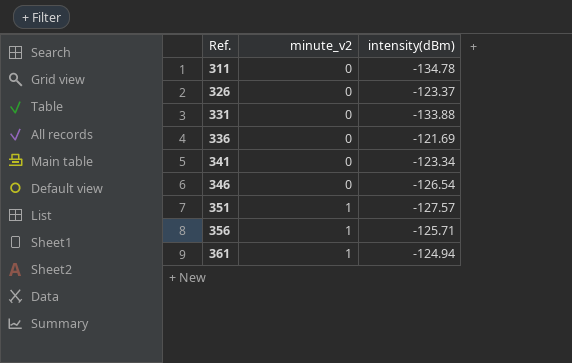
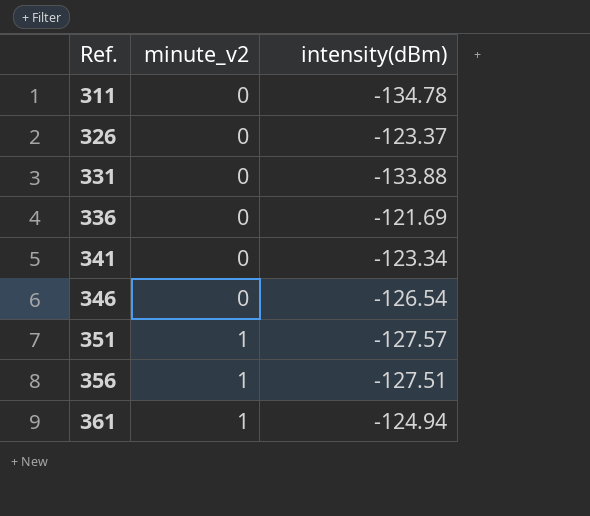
356 | intensity(dBm): -125.71 -> -127.51

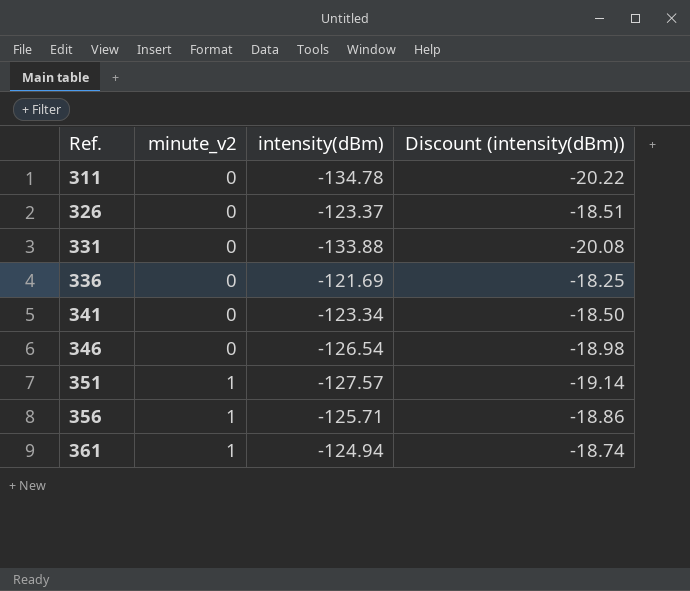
column Discount (intensity(dBm)) | formula: none -> [intensity(dBm)] * 0.15
356 | intensity(dBm): -127.51 -> -125.71

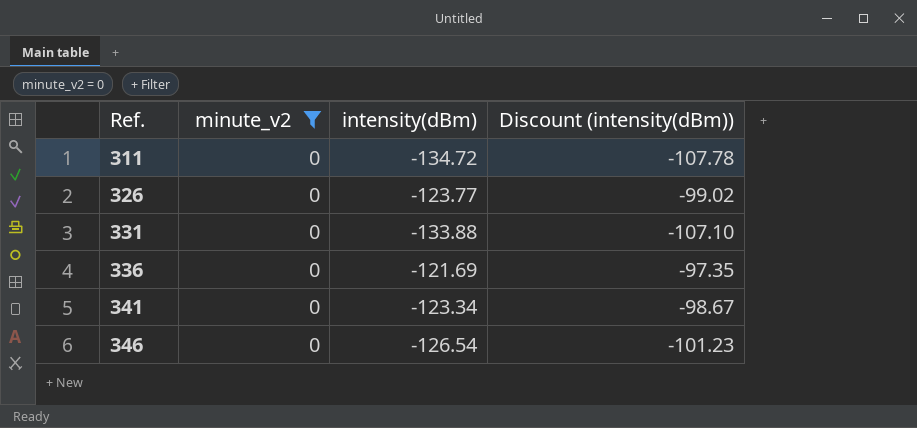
filter: none -> minute_v2 = 0
column Discount (intensity(dBm)) | formula: [intensity(dBm)] * 0.15 -> [intensity(dBm)] * 0.8
311 | intensity(dBm): -134.78 -> -134.72
326 | intensity(dBm): -123.37 -> -123.77

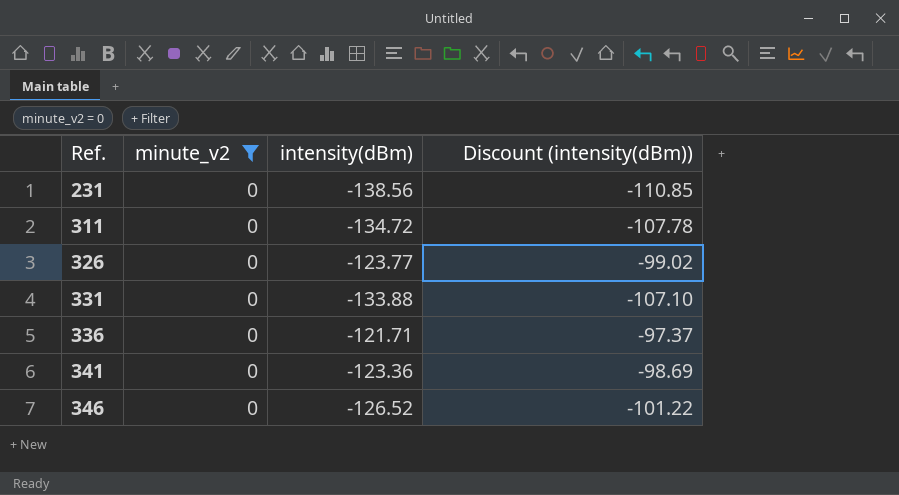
row 231: none -> 0 | -138.56 | -110.85
336 | intensity(dBm): -121.69 -> -121.71
336 | Discount (intensity(dBm)): -97.35 -> -97.37
341 | intensity(dBm): -123.34 -> -123.36
341 | Discount (intensity(dBm)): -98.67 -> -98.69
346 | intensity(dBm): -126.54 -> -126.52
346 | Discount (intensity(dBm)): -101.23 -> -101.22

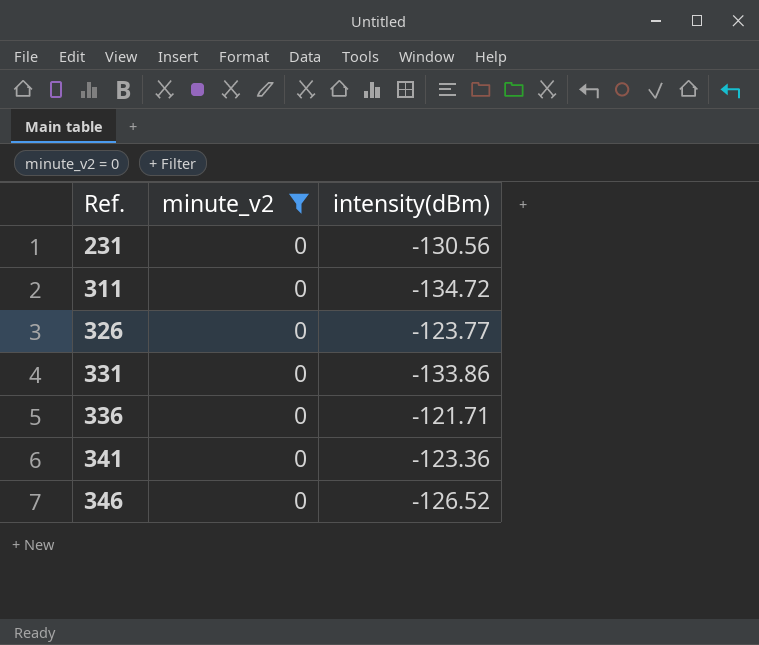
column Discount (intensity(dBm)) | formula: [intensity(dBm)] * 0.8 -> none
231 | intensity(dBm): -138.56 -> -130.56
331 | intensity(dBm): -133.88 -> -133.86

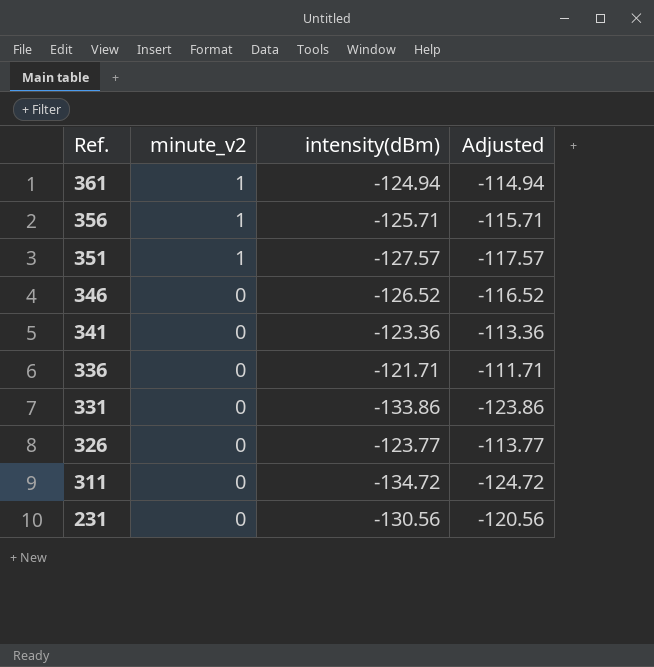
filter: minute_v2 = 0 -> none
row order: Ref. ascending -> Ref. descending
column Adjusted | formula: none -> [intensity(dBm)] + 10

